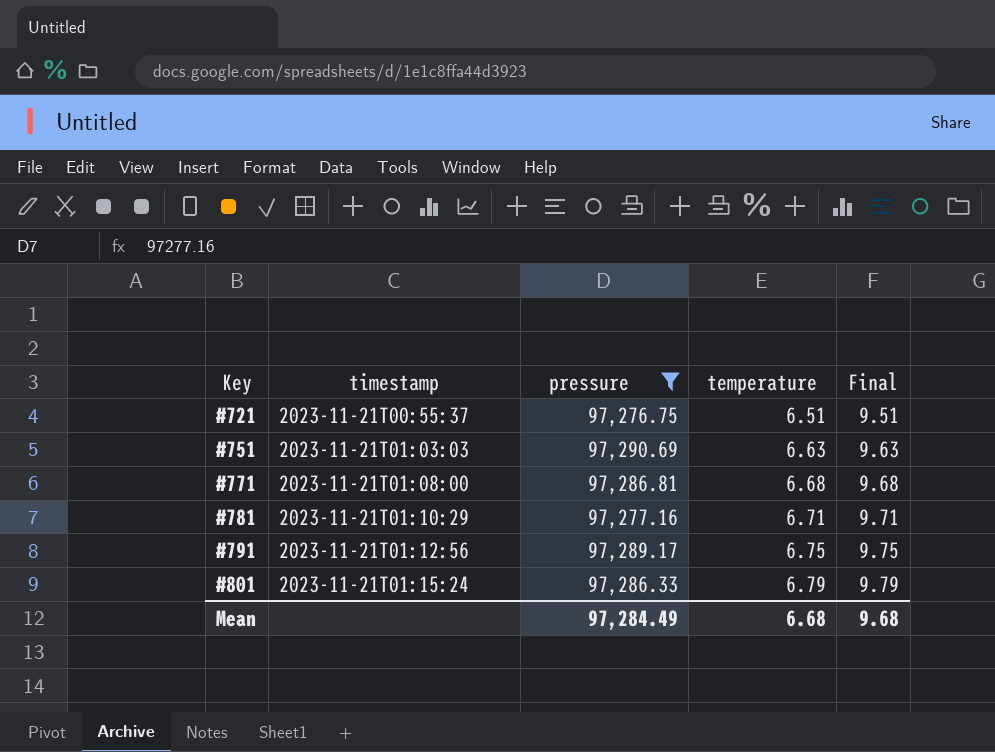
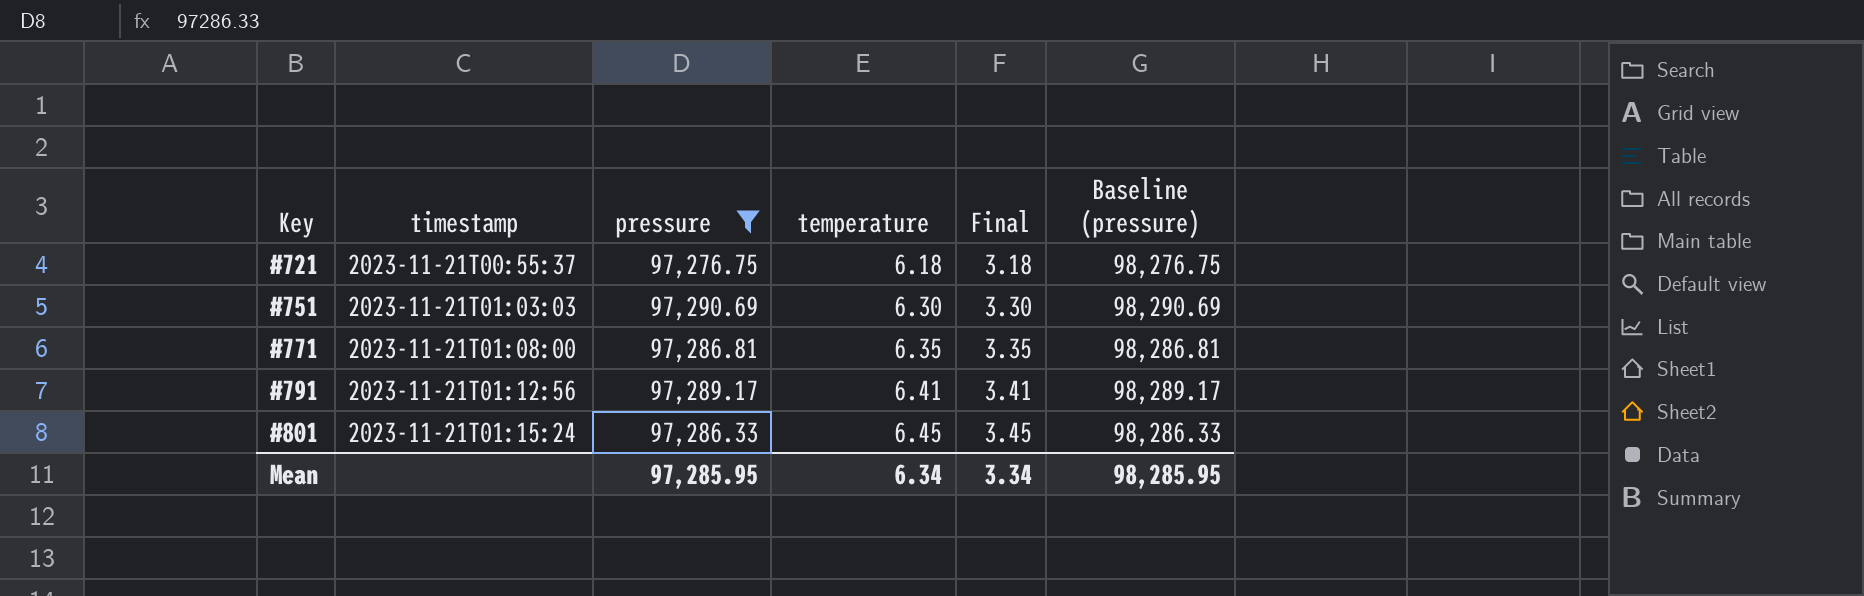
column Final | formula: [temperature] + 3 -> [temperature] - 3
column Baseline (pressure) | formula: none -> [pressure] + 1000
row #781: 2023-11-21T01:10:29 | 97,277.16 | 6.71 | 9.71 -> none
#721 | temperature: 6.51 -> 6.18
#751 | temperature: 6.63 -> 6.30
#771 | temperature: 6.68 -> 6.35
#791 | temperature: 6.75 -> 6.41
#801 | temperature: 6.79 -> 6.45
Mean | pressure: 97,284.49 -> 97,285.95
Mean | temperature: 6.68 -> 6.34
Mean | Final: 9.68 -> 3.34

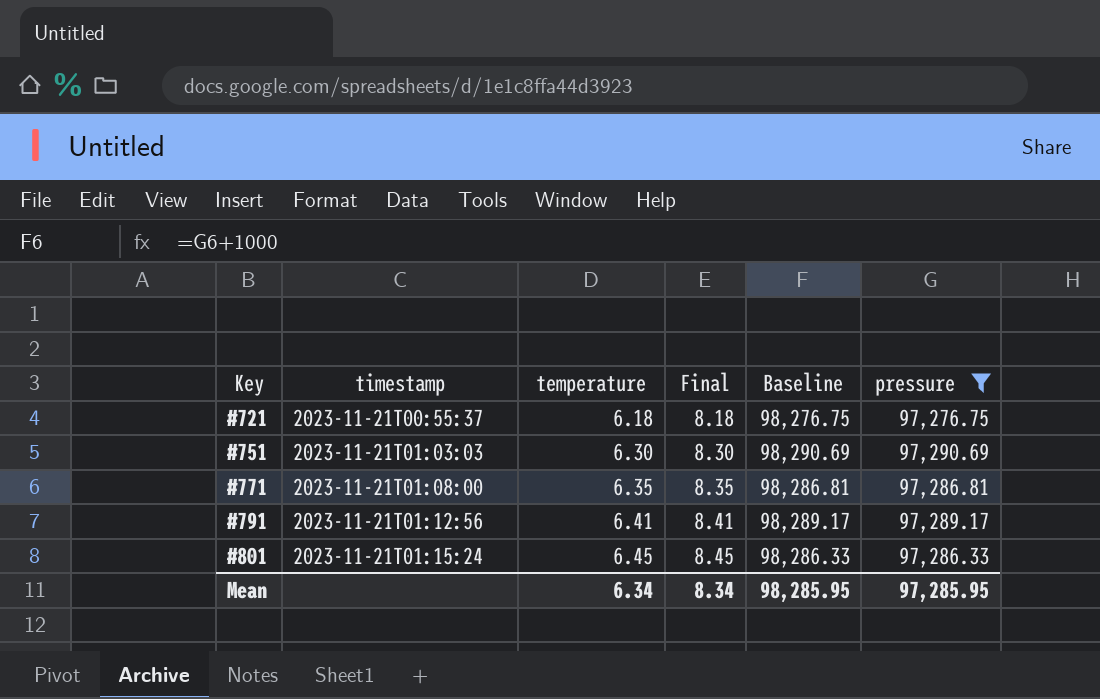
column Final | formula: [temperature] - 3 -> [temperature] + 2
column name: Baseline (pressure) -> Baseline
column pressure | position: 3 -> 6
Mean | Final: 3.34 -> 8.34

